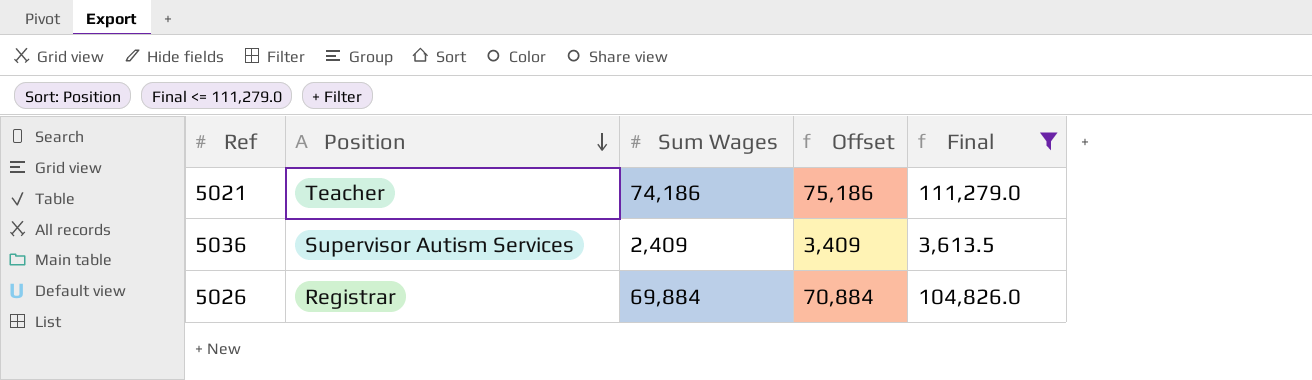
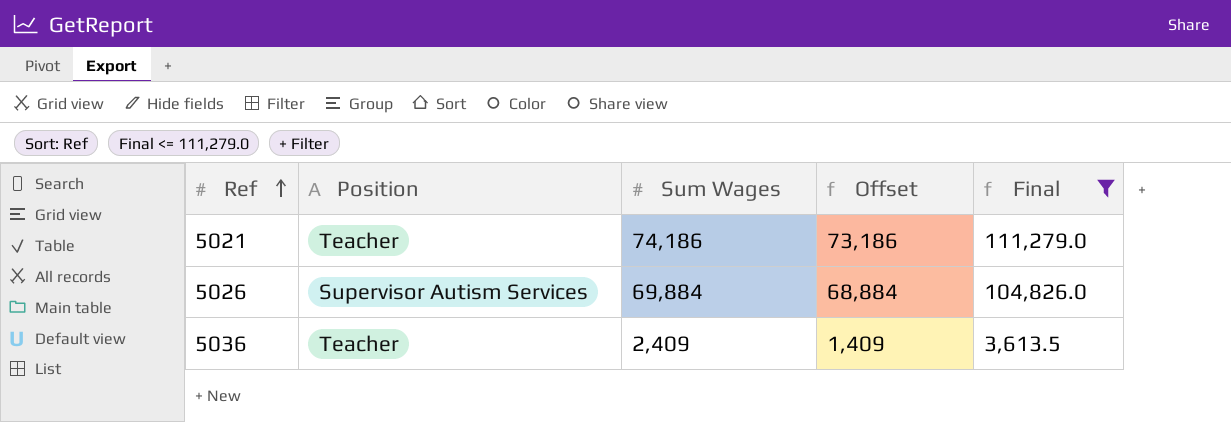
row order: Position descending -> Ref ascending
column Offset | formula: [Sum Wages] + 1000 -> [Sum Wages] - 1000
5026 | Position: Registrar -> Supervisor Autism Services
5036 | Position: Supervisor Autism Services -> Teacher

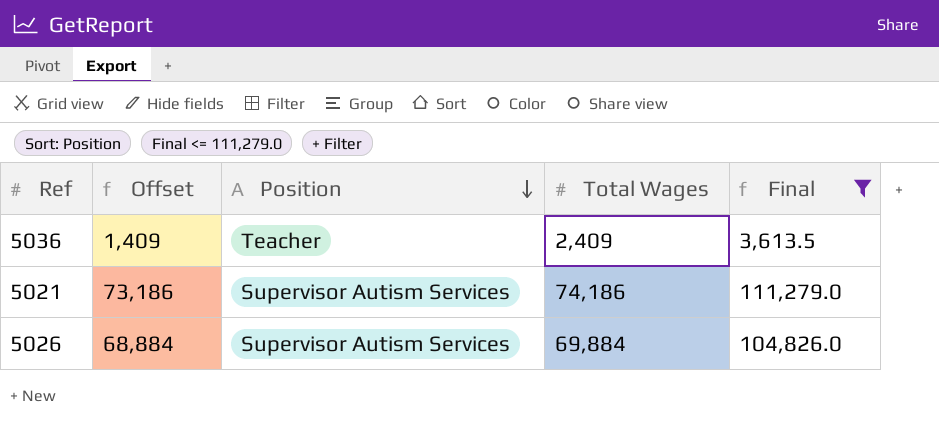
row order: Ref ascending -> Position descending
column Offset | position: 4 -> 2
column name: Sum Wages -> Total Wages
5021 | Position: Teacher -> Supervisor Autism Services

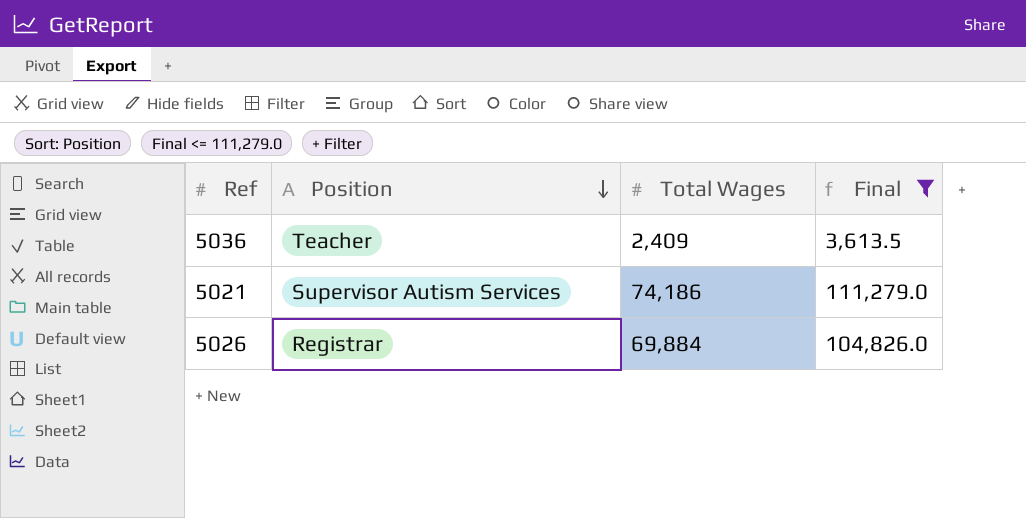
column Offset | formula: [Total Wages] - 1000 -> none
5026 | Position: Supervisor Autism Services -> Registrar

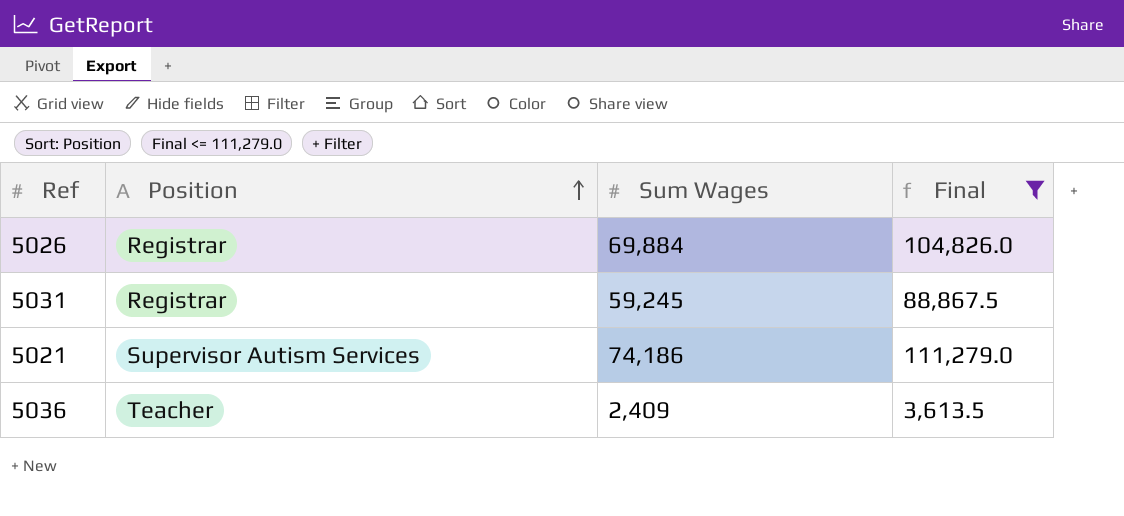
row order: Position descending -> Position ascending
column name: Total Wages -> Sum Wages
row 5031: none -> Registrar | 59,245 | 88,867.5

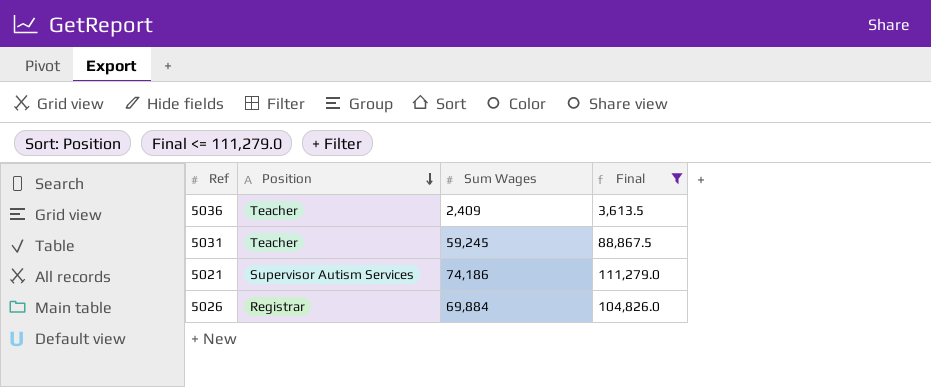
row order: Position ascending -> Position descending
5031 | Position: Registrar -> Teacher

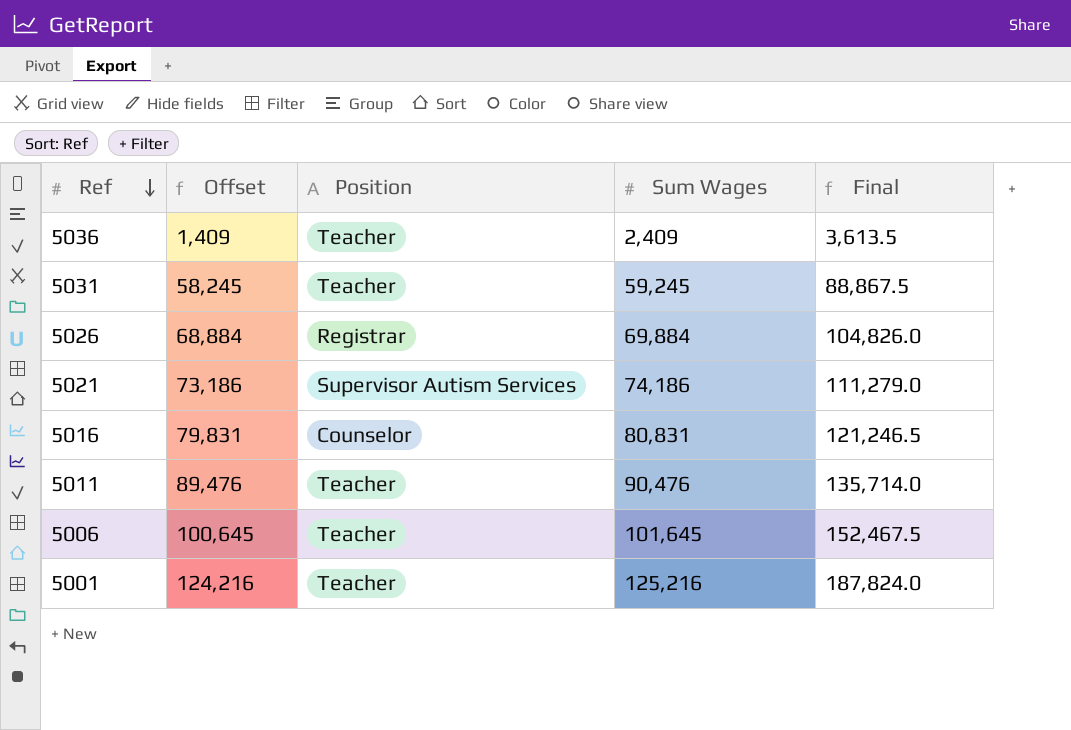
filter: Final <= 111,279.0 -> none
row order: Position descending -> Ref descending
column Offset | formula: none -> [Sum Wages] - 1000

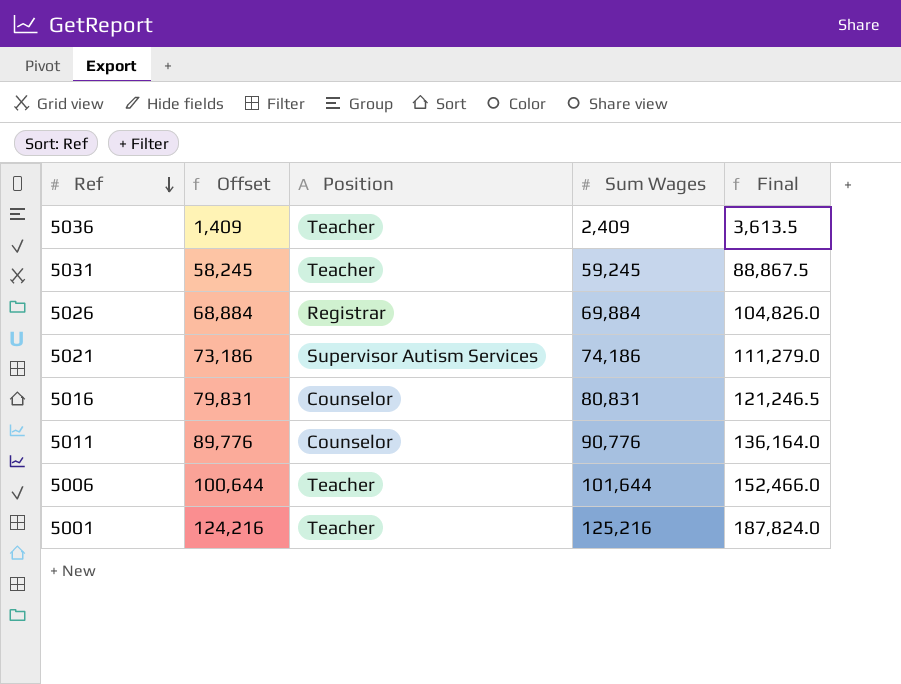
5011 | Offset: 89,476 -> 89,776
5011 | Position: Teacher -> Counselor
5011 | Sum Wages: 90,476 -> 90,776
5011 | Final: 135,714.0 -> 136,164.0
5006 | Offset: 100,645 -> 100,644
5006 | Sum Wages: 101,645 -> 101,644
5006 | Final: 152,467.5 -> 152,466.0

